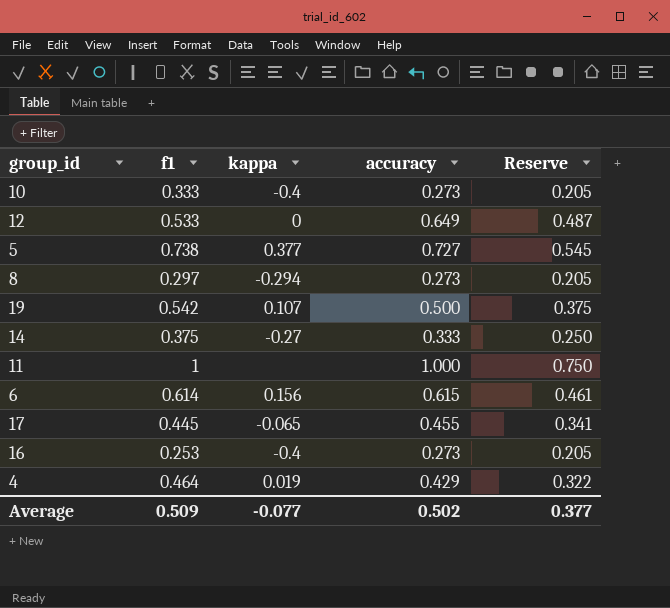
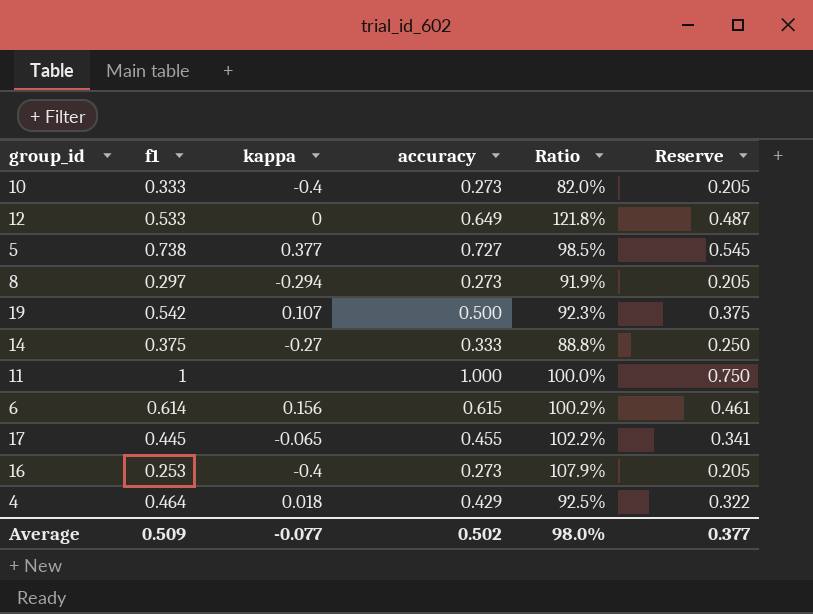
column Ratio | formula: none -> [accuracy] / [f1]
4 | kappa: 0.019 -> 0.018

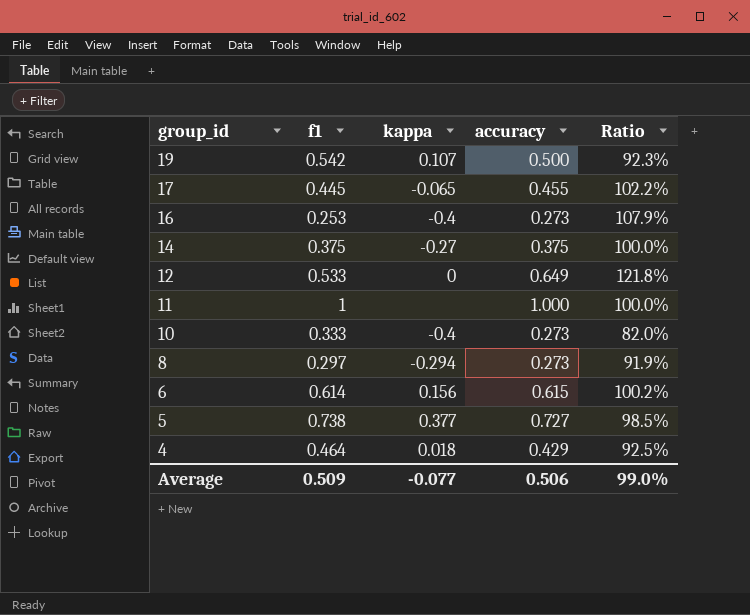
row order: none -> group_id descending
column Reserve | formula: [accuracy] * 0.75 -> none
14 | accuracy: 0.333 -> 0.375
14 | Ratio: 88.8% -> 100.0%
Average | accuracy: 0.502 -> 0.506
Average | Ratio: 98.0% -> 99.0%

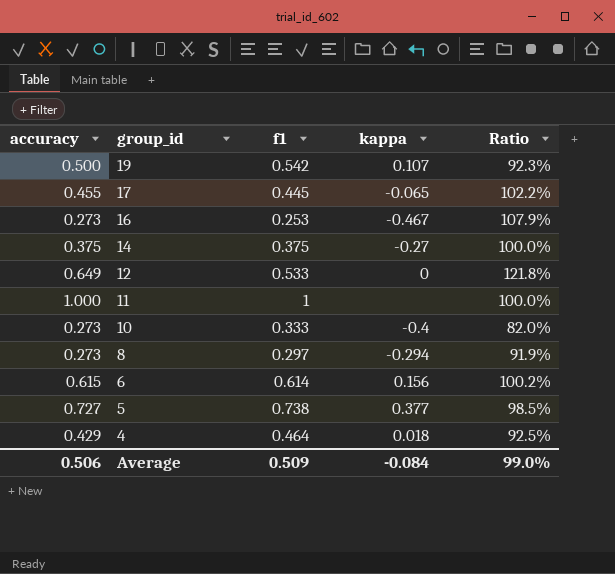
column accuracy | position: 4 -> 1
16 | kappa: -0.4 -> -0.467
Average | kappa: -0.077 -> -0.084

